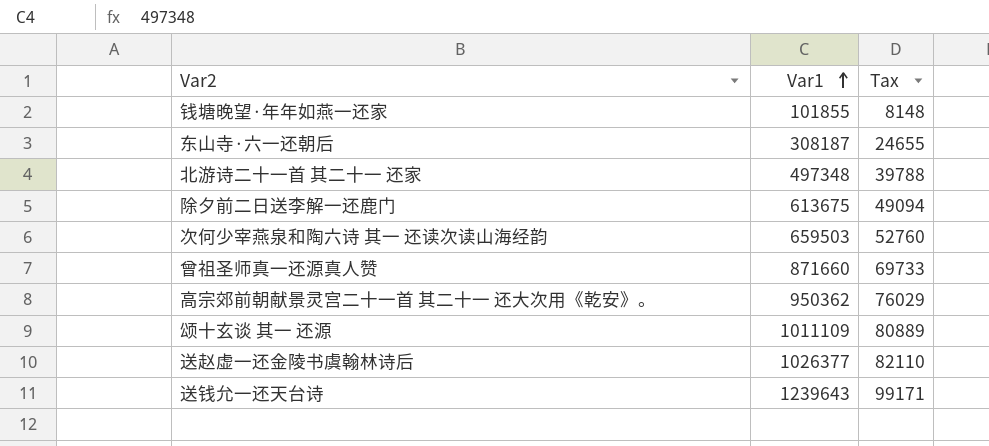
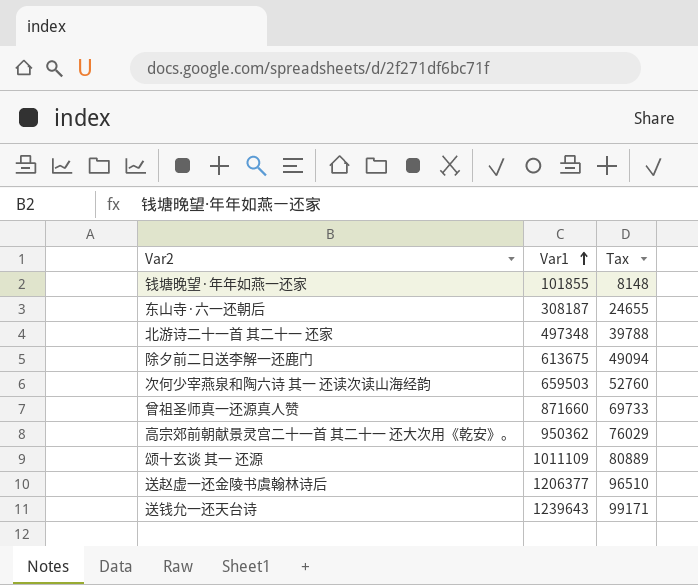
送赵虚一还金陵书虞翰林诗后 | Var1: 1026377 -> 1206377
送赵虚一还金陵书虞翰林诗后 | Tax: 82110 -> 96510

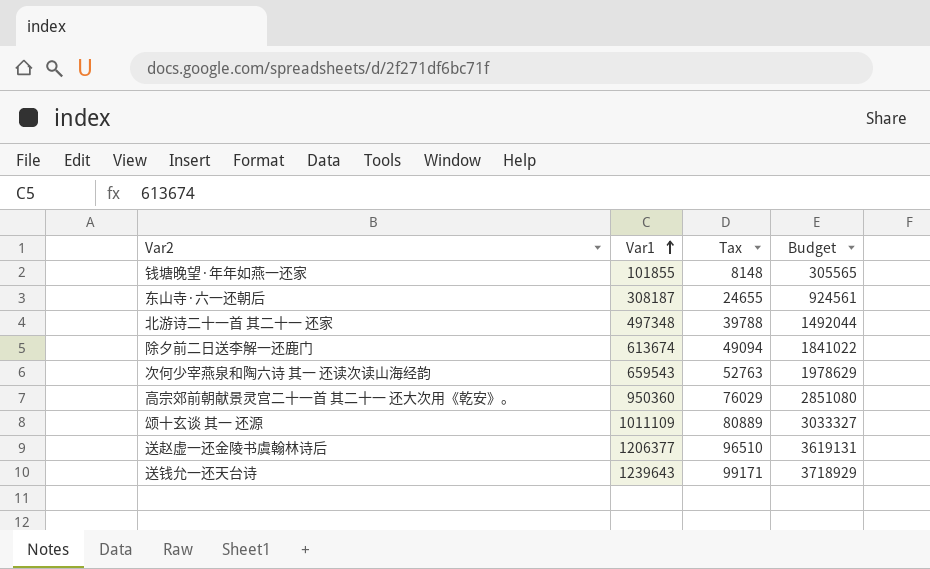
column Budget | formula: none -> [Var1] * 3
row 曾祖圣师真一还源真人赞: 871660 | 69733 -> none
除夕前二日送李解一还鹿门 | Var1: 613675 -> 613674
次何少宰燕泉和陶六诗 其一 还读次读山海经韵 | Var1: 659503 -> 659543
次何少宰燕泉和陶六诗 其一 还读次读山海经韵 | Tax: 52760 -> 52763
高宗郊前朝献景灵宫二十一首 其二十一 还大次用《乾安》。 | Var1: 950362 -> 950360

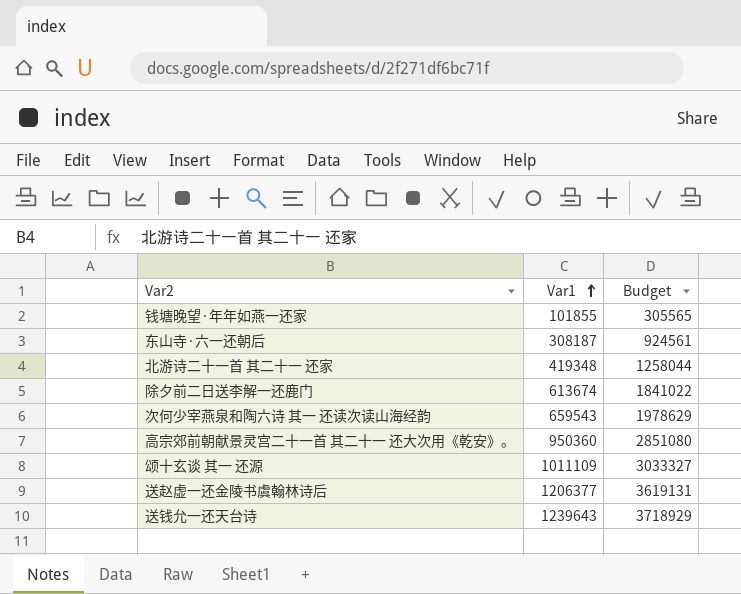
column Tax | formula: [Var1] * 0.08 -> none
北游诗二十一首 其二十一 还家 | Var1: 497348 -> 419348
北游诗二十一首 其二十一 还家 | Budget: 1492044 -> 1258044

